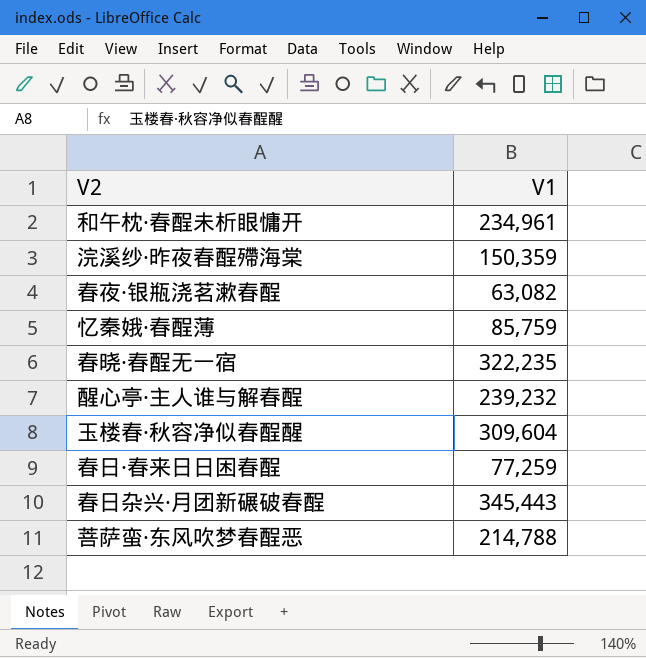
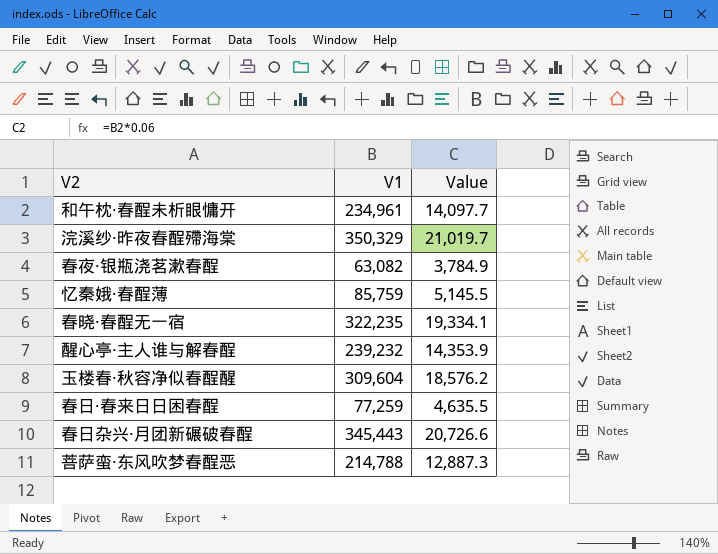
column Value | formula: none -> [V1] * 0.06
浣溪纱·昨夜春酲殢海棠 | V1: 150,359 -> 350,329

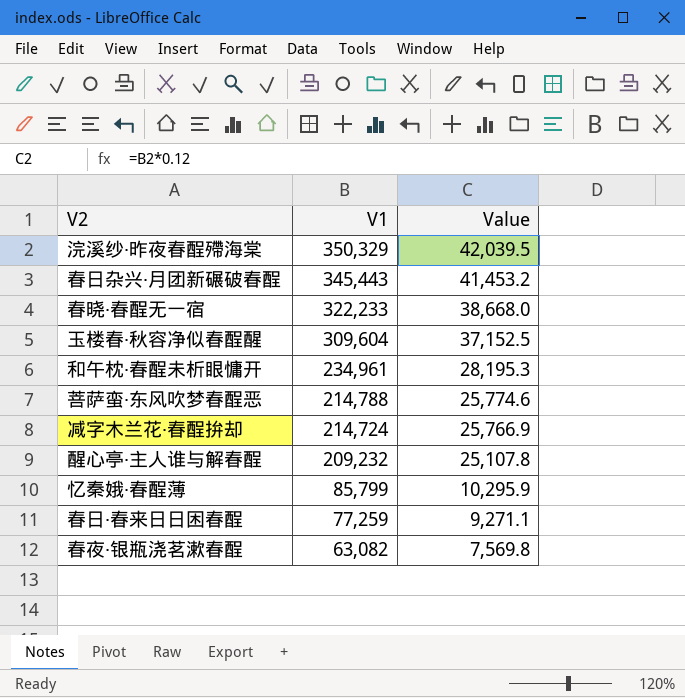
row order: none -> V1 descending
column Value | formula: [V1] * 0.06 -> [V1] * 0.12
春晓·春酲无一宿 | V1: 322,235 -> 322,233
row 减字木兰花·春酲拚却: none -> 214,724 | 25,766.9
醒心亭·主人谁与解春酲 | V1: 239,232 -> 209,232
忆秦娥·春酲薄 | V1: 85,759 -> 85,799

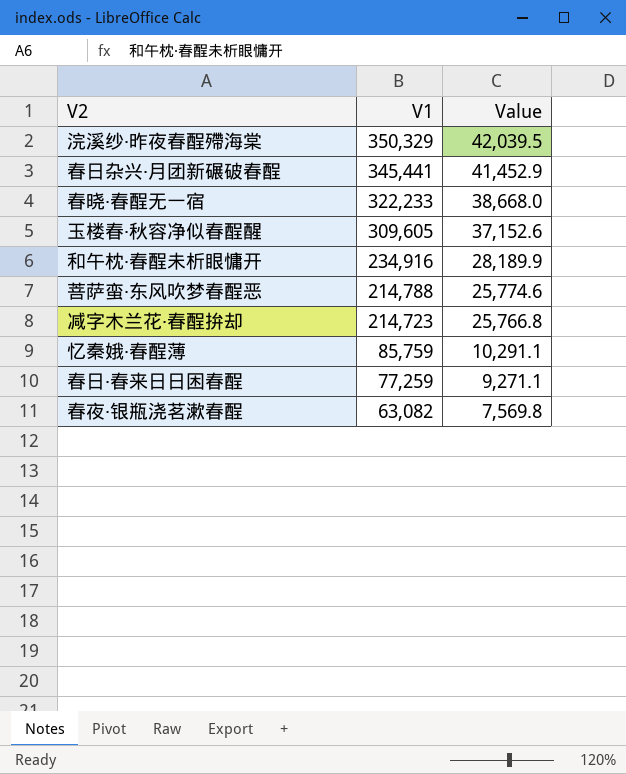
row 醒心亭·主人谁与解春酲: 209,232 | 25,107.8 -> none
春日杂兴·月团新碾破春酲 | V1: 345,443 -> 345,441
春日杂兴·月团新碾破春酲 | Value: 41,453.2 -> 41,452.9
玉楼春·秋容净似春酲醒 | V1: 309,604 -> 309,605
玉楼春·秋容净似春酲醒 | Value: 37,152.5 -> 37,152.6
和午枕·春酲未析眼慵开 | V1: 234,961 -> 234,916
和午枕·春酲未析眼慵开 | Value: 28,195.3 -> 28,189.9
减字木兰花·春酲拚却 | V1: 214,724 -> 214,723
减字木兰花·春酲拚却 | Value: 25,766.9 -> 25,766.8
忆秦娥·春酲薄 | V1: 85,799 -> 85,759
忆秦娥·春酲薄 | Value: 10,295.9 -> 10,291.1

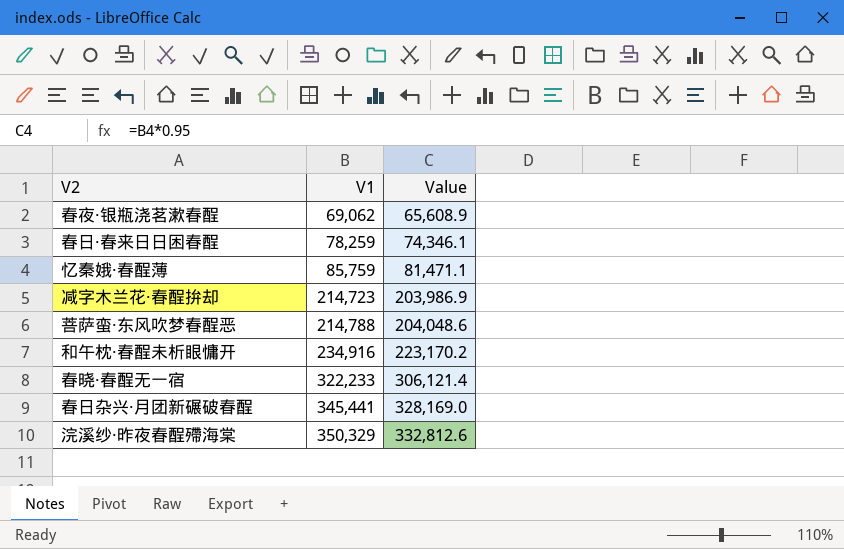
row order: V1 descending -> V1 ascending
column Value | formula: [V1] * 0.12 -> [V1] * 0.95
row 玉楼春·秋容净似春酲醒: 309,605 | 37,152.6 -> none
春夜·银瓶浇茗漱春酲 | V1: 63,082 -> 69,062
春日·春来日日困春酲 | V1: 77,259 -> 78,259

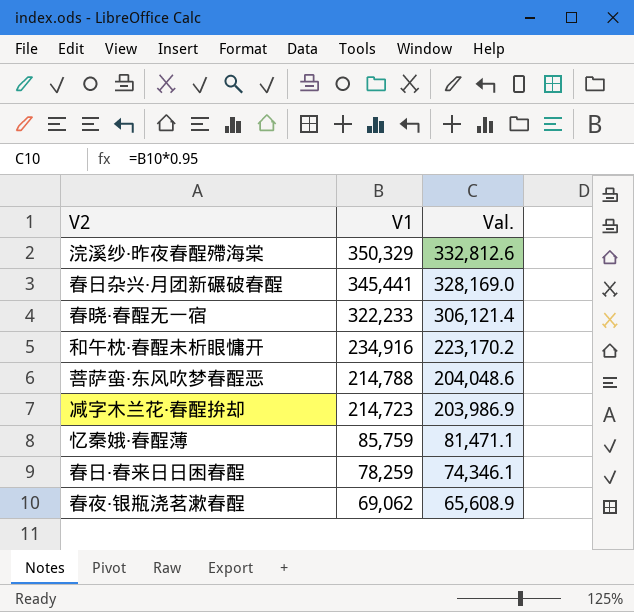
row order: V1 ascending -> V1 descending
column name: Value -> Val.

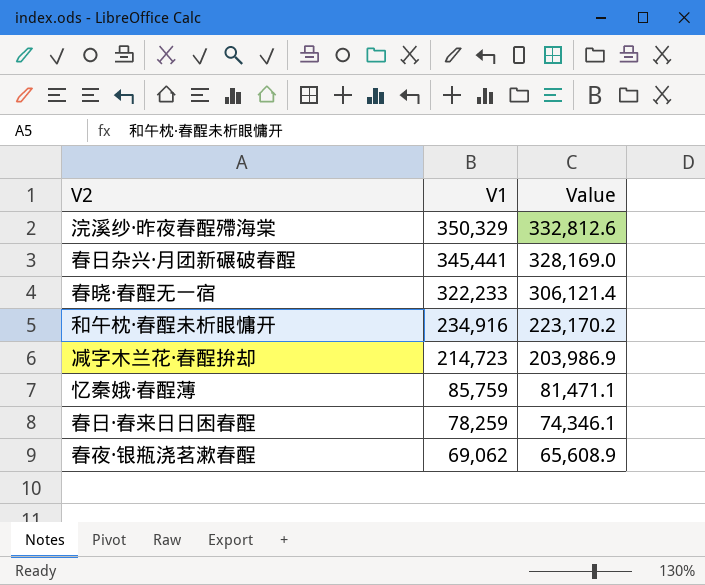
column name: Val. -> Value
row 菩萨蛮·东风吹梦春酲恶: 214,788 | 204,048.6 -> none

